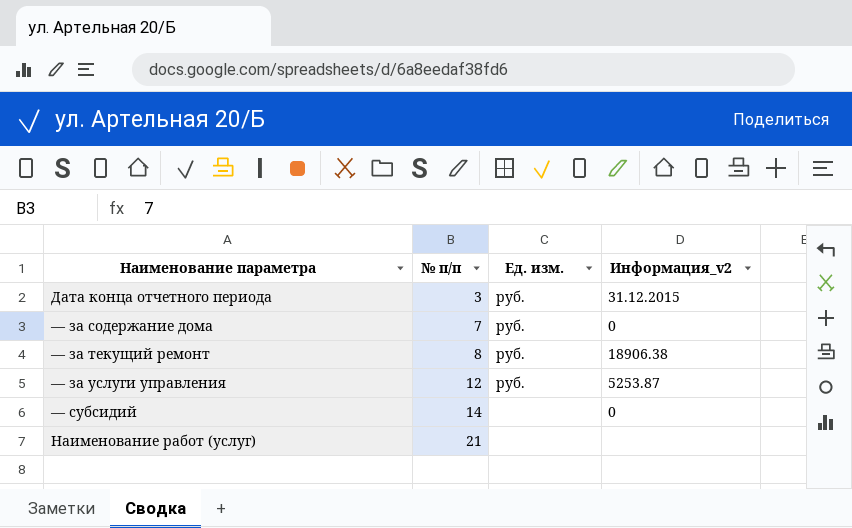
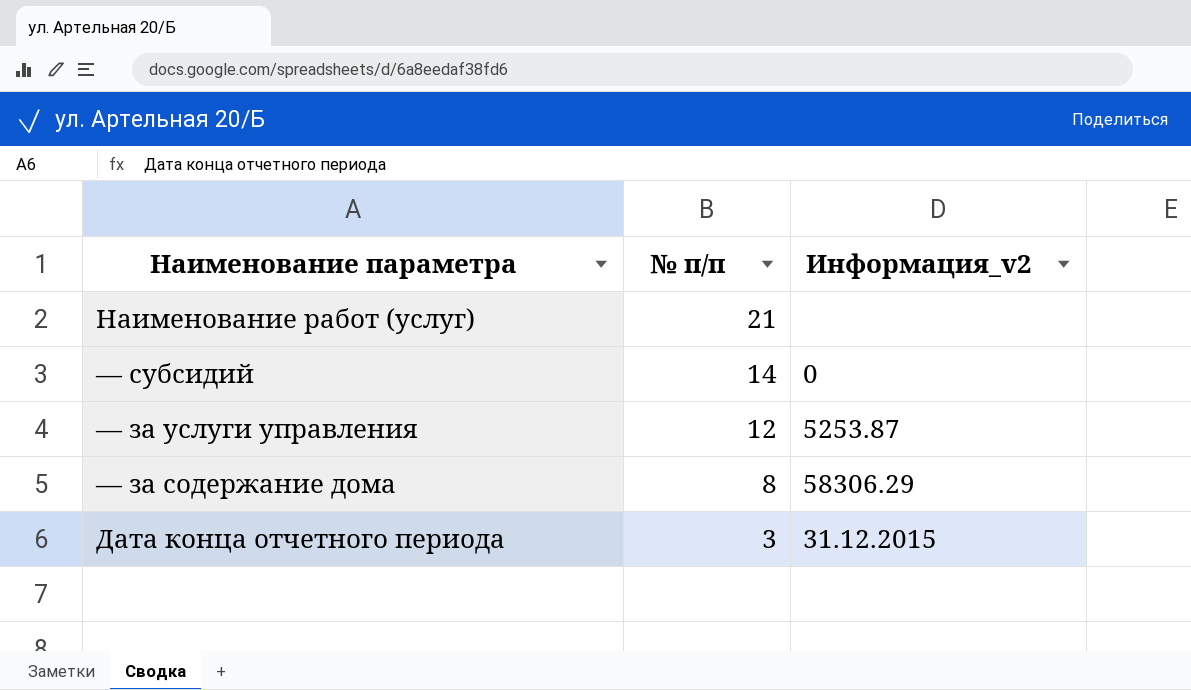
row order: № п/п ascending -> № п/п descending
column Ед. изм. | position: 3 -> none
row — за текущий ремонт: 8 | руб. | 18906.38 -> none
— за содержание дома | № п/п: 7 -> 8
— за содержание дома | Информация_v2: 0 -> 58306.29

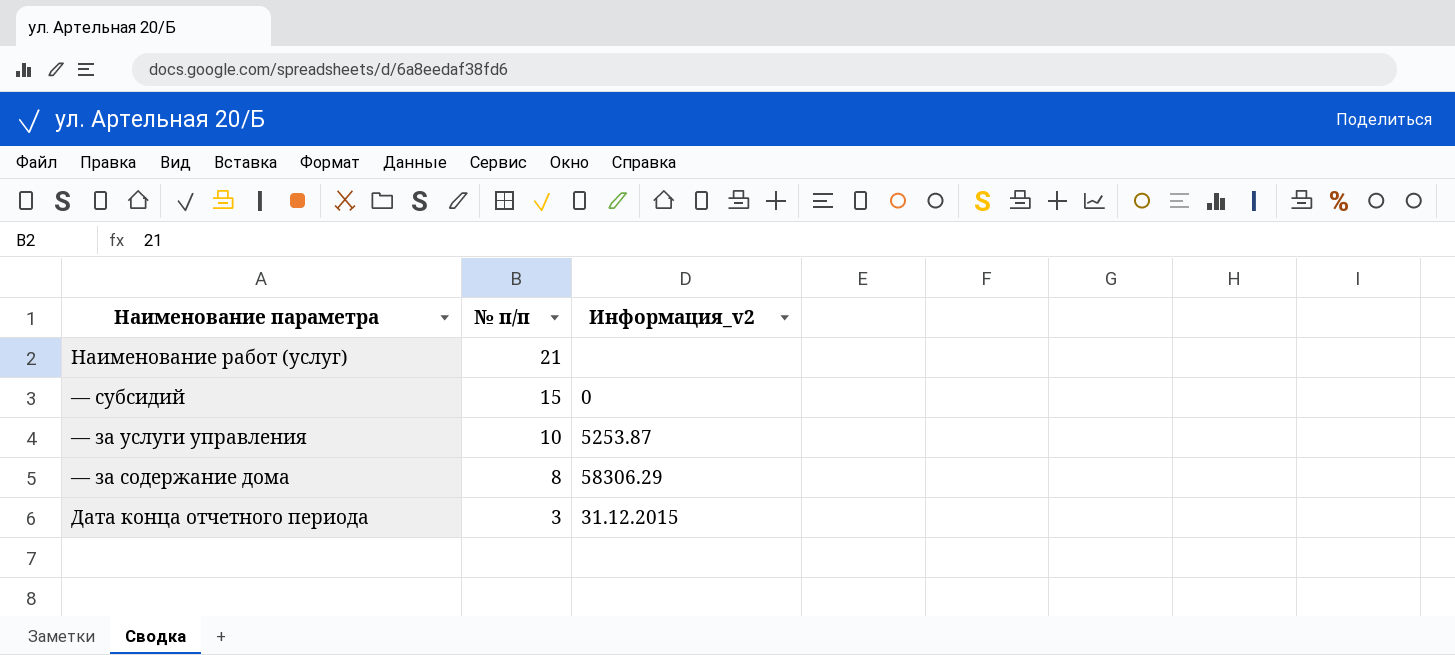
— субсидий | № п/п: 14 -> 15
— за услуги управления | № п/п: 12 -> 10

